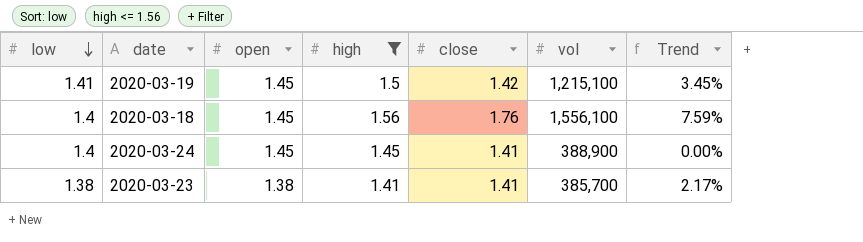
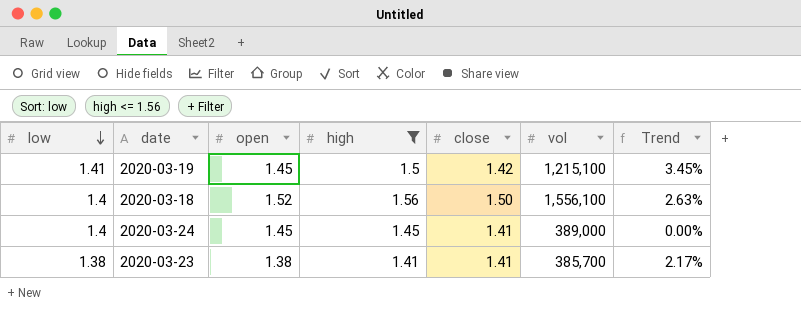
2020-03-18 | open: 1.45 -> 1.52
2020-03-18 | close: 1.76 -> 1.50
2020-03-18 | Trend: 7.59% -> 2.63%
2020-03-24 | vol: 388,900 -> 389,000

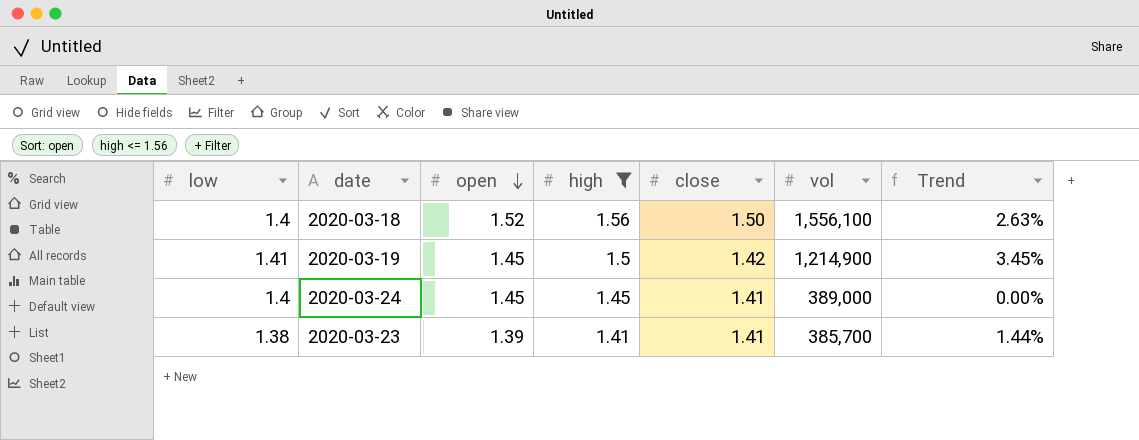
row order: low descending -> open descending
2020-03-19 | vol: 1,215,100 -> 1,214,900
2020-03-23 | open: 1.38 -> 1.39
2020-03-23 | Trend: 2.17% -> 1.44%

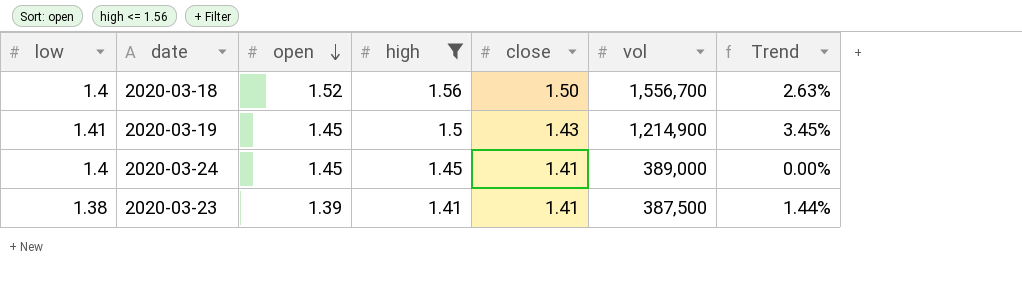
2020-03-18 | vol: 1,556,100 -> 1,556,700
2020-03-19 | close: 1.42 -> 1.43
2020-03-23 | vol: 385,700 -> 387,500

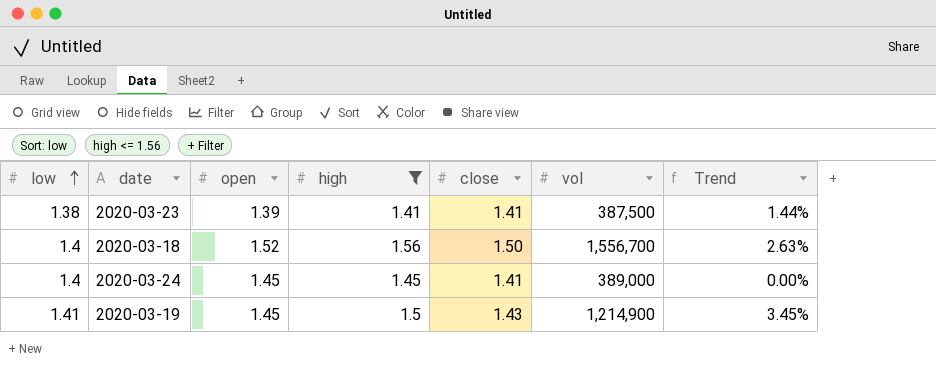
row order: open descending -> low ascending

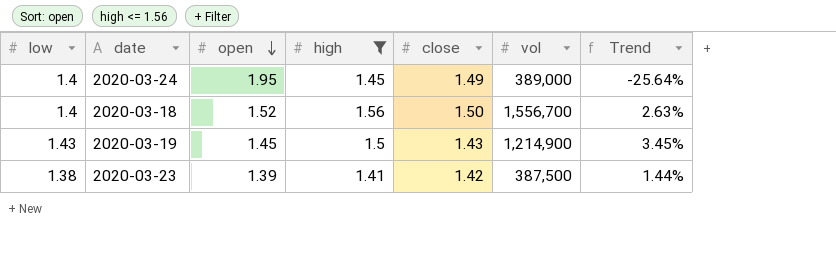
row order: low ascending -> open descending
2020-03-24 | open: 1.45 -> 1.95
2020-03-24 | close: 1.41 -> 1.49
2020-03-24 | Trend: 0.00% -> -25.64%
2020-03-19 | low: 1.41 -> 1.43
2020-03-23 | close: 1.41 -> 1.42

